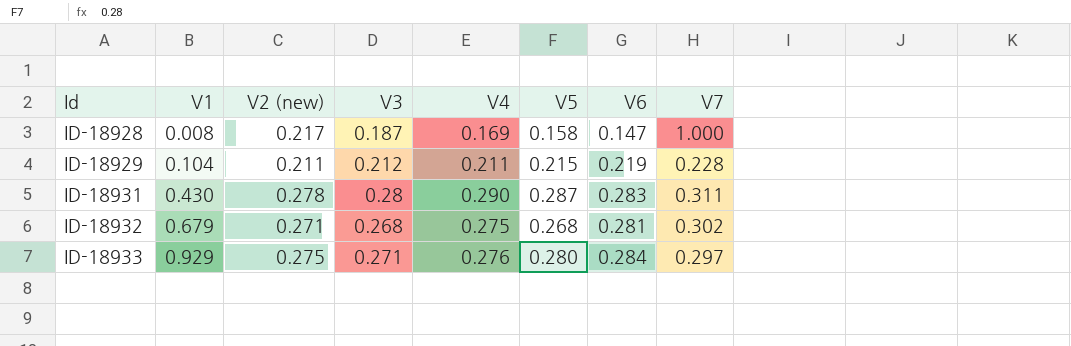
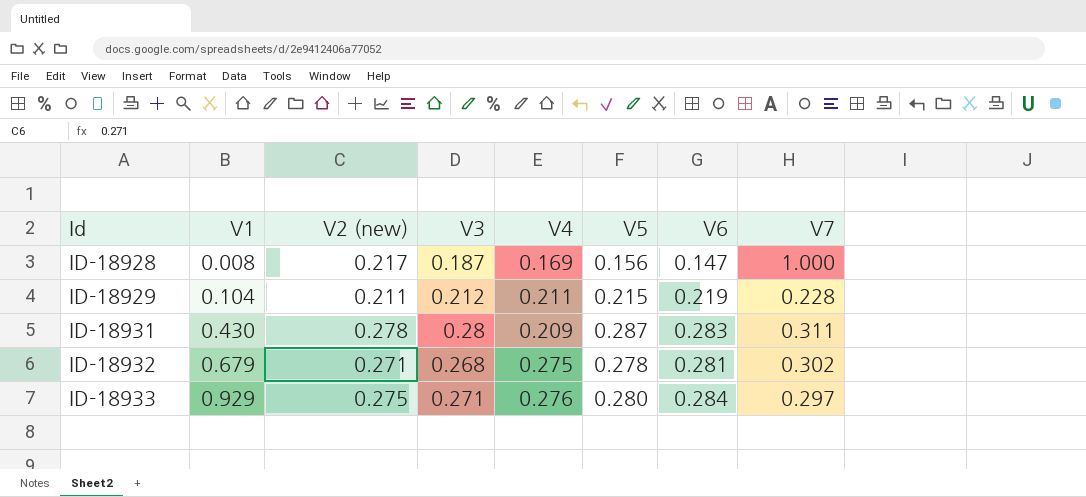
ID-18928 | V5: 0.158 -> 0.156
ID-18931 | V4: 0.290 -> 0.209
ID-18932 | V5: 0.268 -> 0.278

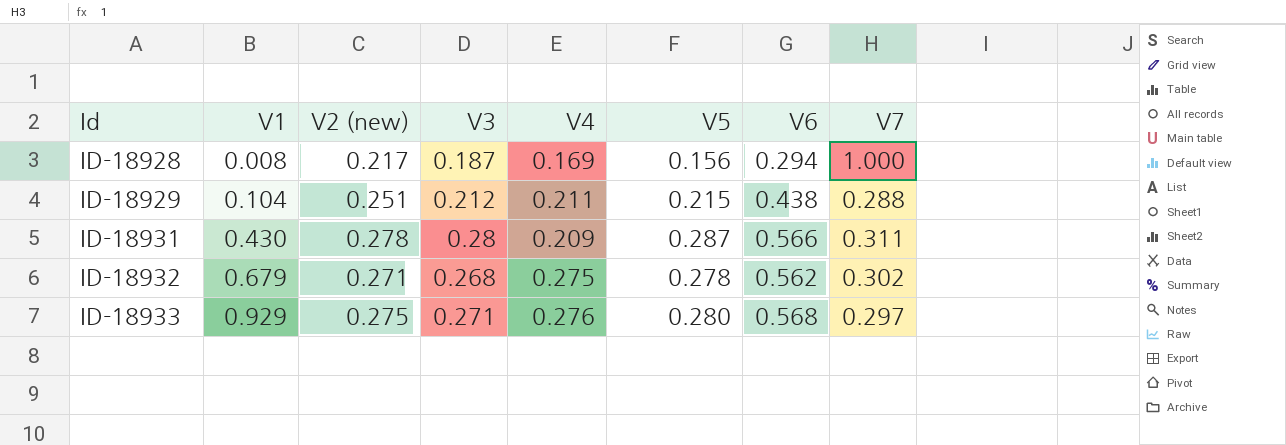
ID-18928 | V6: 0.147 -> 0.294
ID-18929 | V2 (new): 0.211 -> 0.251
ID-18929 | V6: 0.219 -> 0.438
ID-18929 | V7: 0.228 -> 0.288
ID-18931 | V6: 0.283 -> 0.566
ID-18932 | V6: 0.281 -> 0.562
ID-18933 | V6: 0.284 -> 0.568

